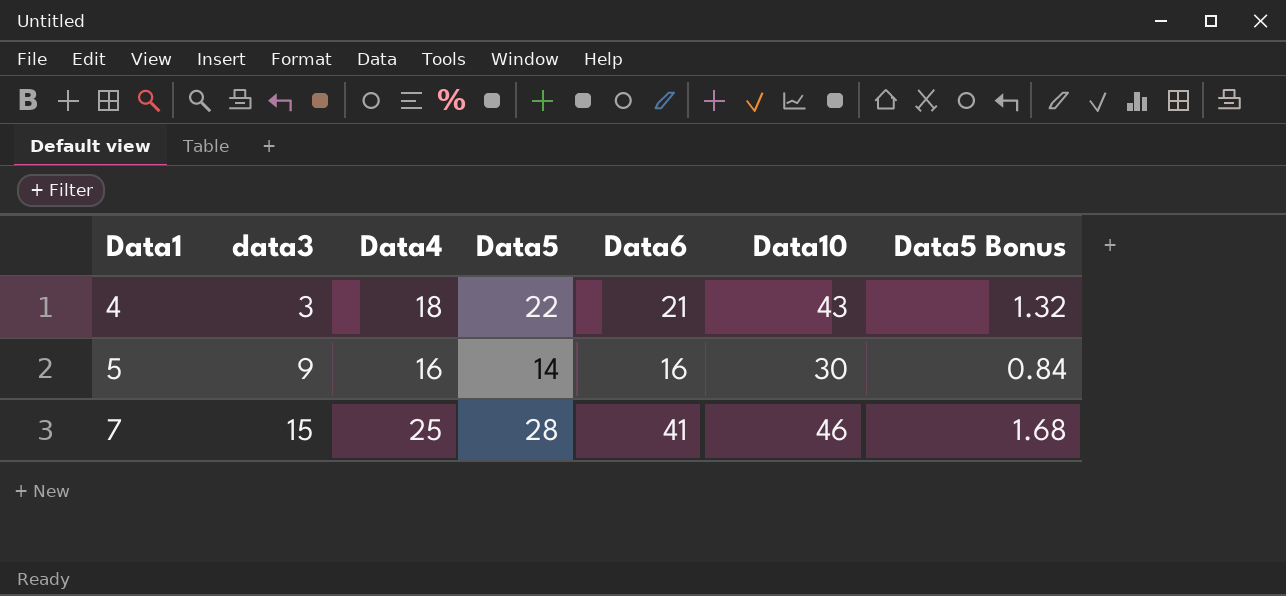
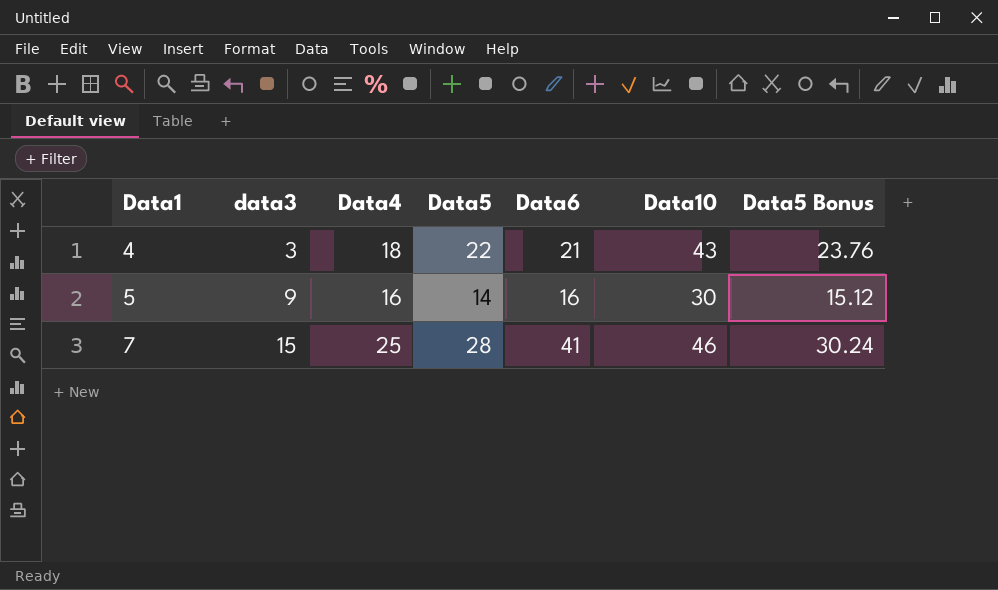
column Data5 Bonus | formula: [Data5] * 0.06 -> [Data5] * 1.08

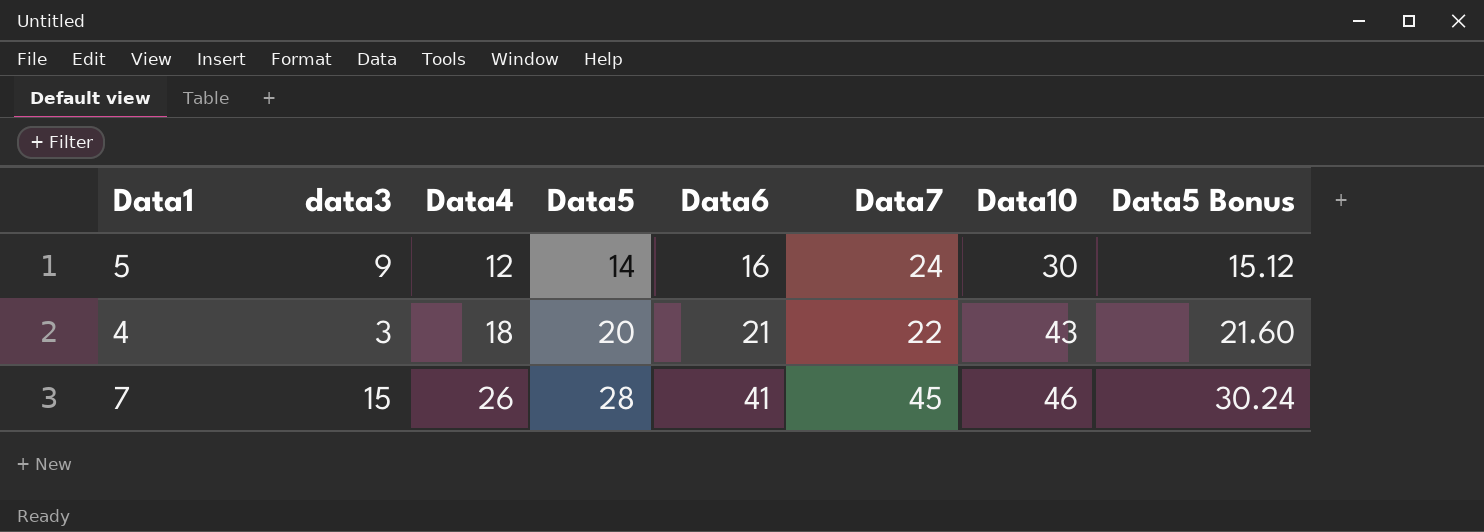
row order: Data1 ascending -> Data4 ascending
column Data7 | position: none -> 6
5 | Data4: 16 -> 12
4 | Data5: 22 -> 20
4 | Data5 Bonus: 23.76 -> 21.60
7 | Data4: 25 -> 26

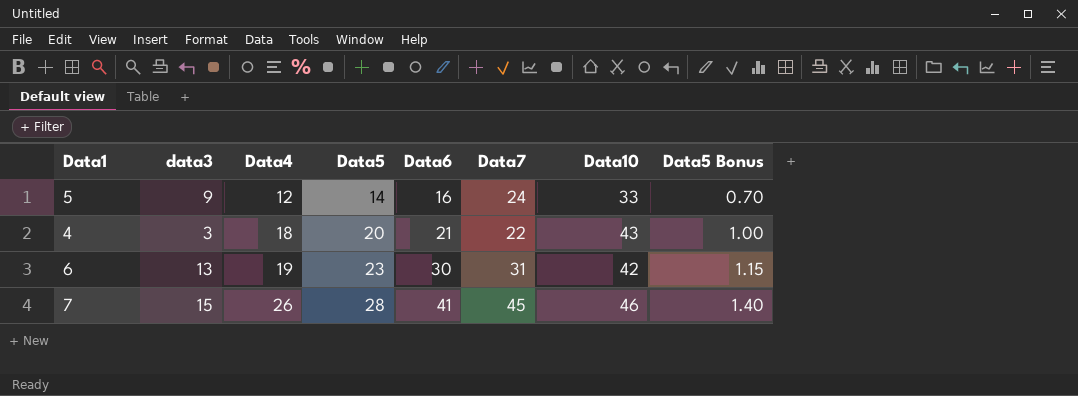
column Data5 Bonus | formula: [Data5] * 1.08 -> [Data5] * 0.05
5 | Data10: 30 -> 33
row 6: none -> 13 | 19 | 23 | 30 | 31 | 42 | 1.15

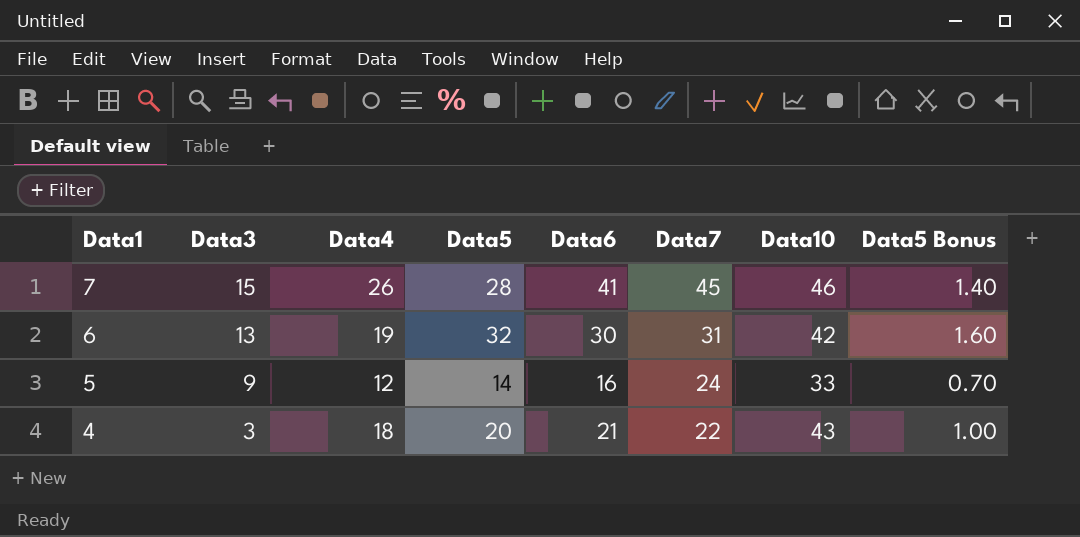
row order: Data4 ascending -> Data1 descending
column name: data3 -> Data3
6 | Data5: 23 -> 32
6 | Data5 Bonus: 1.15 -> 1.60

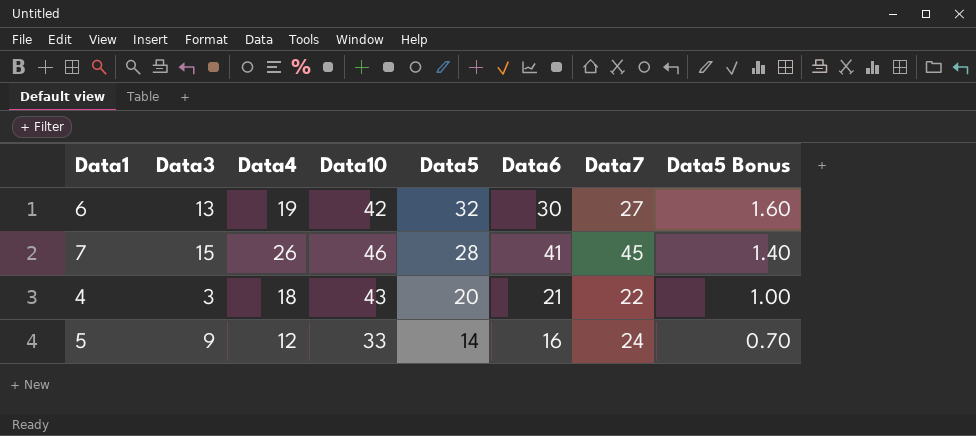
row order: Data1 descending -> Data5 descending
column Data10 | position: 7 -> 4
6 | Data7: 31 -> 27

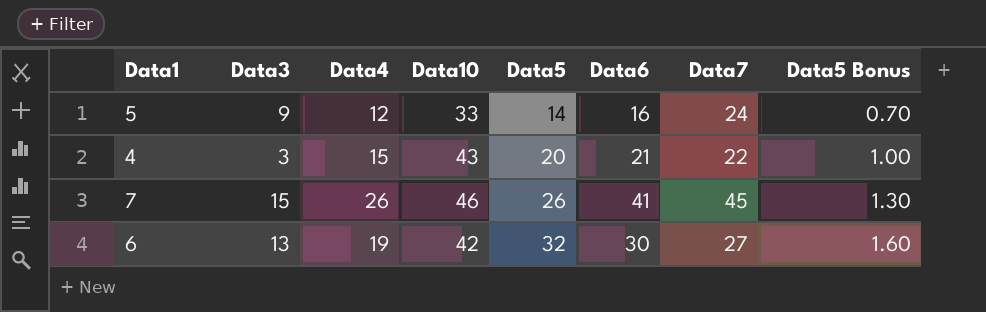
row order: Data5 descending -> Data5 ascending
4 | Data4: 18 -> 15
7 | Data5: 28 -> 26
7 | Data5 Bonus: 1.40 -> 1.30

